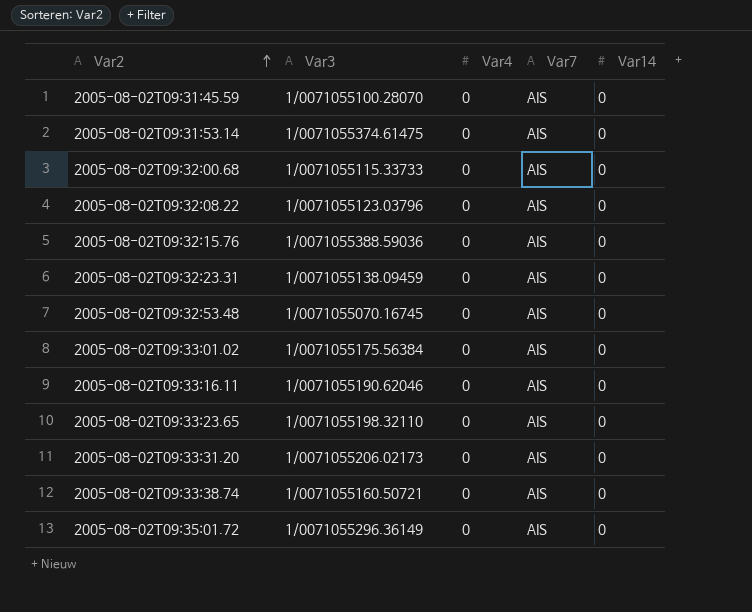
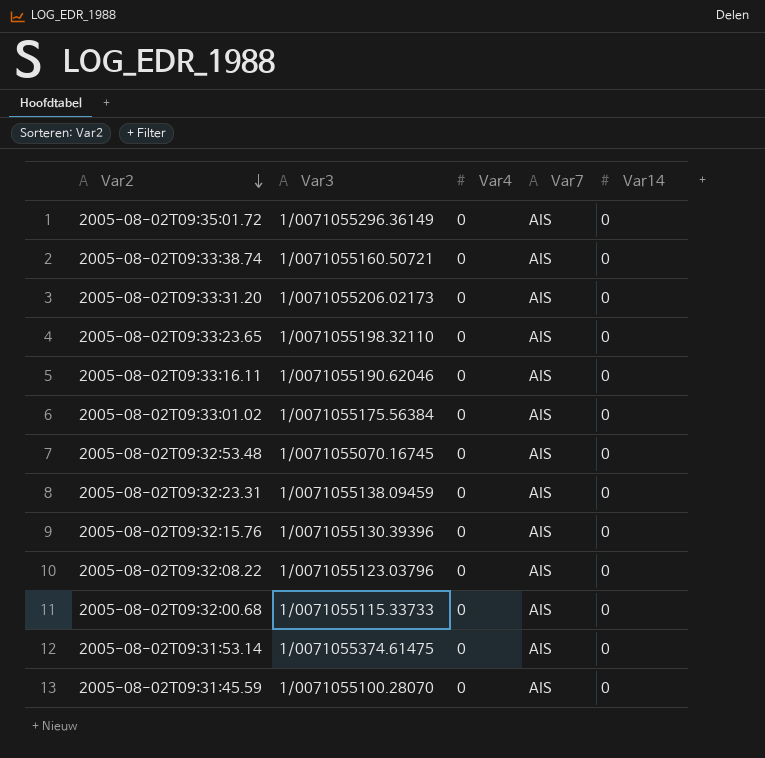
row order: Var2 ascending -> Var2 descending
2005-08-02T09:32:15.76 | Var3: 1/0071055388.59036 -> 1/0071055130.39396

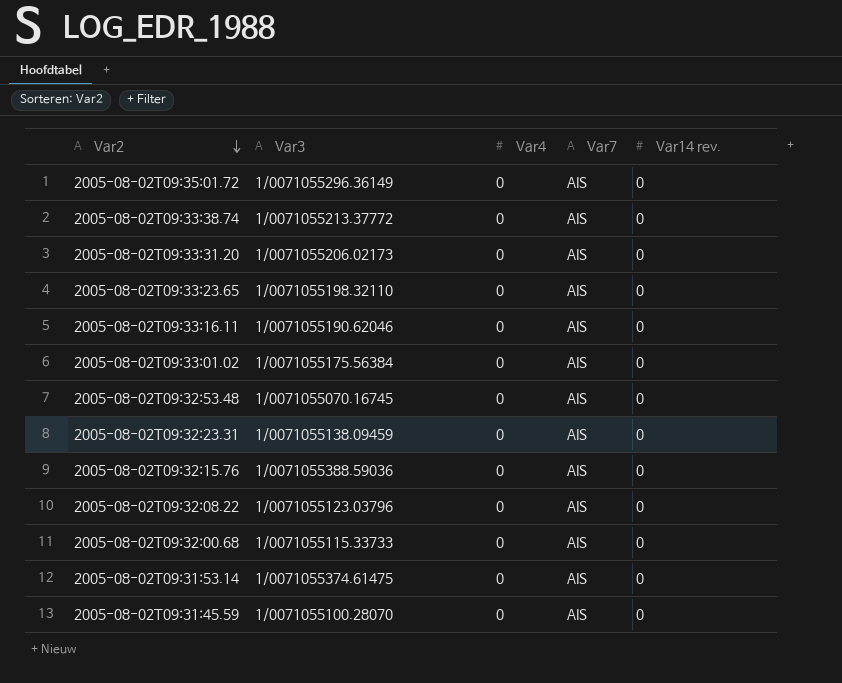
column name: Var14 -> Var14 rev.
2005-08-02T09:33:38.74 | Var3: 1/0071055160.50721 -> 1/0071055213.37772
2005-08-02T09:32:15.76 | Var3: 1/0071055130.39396 -> 1/0071055388.59036

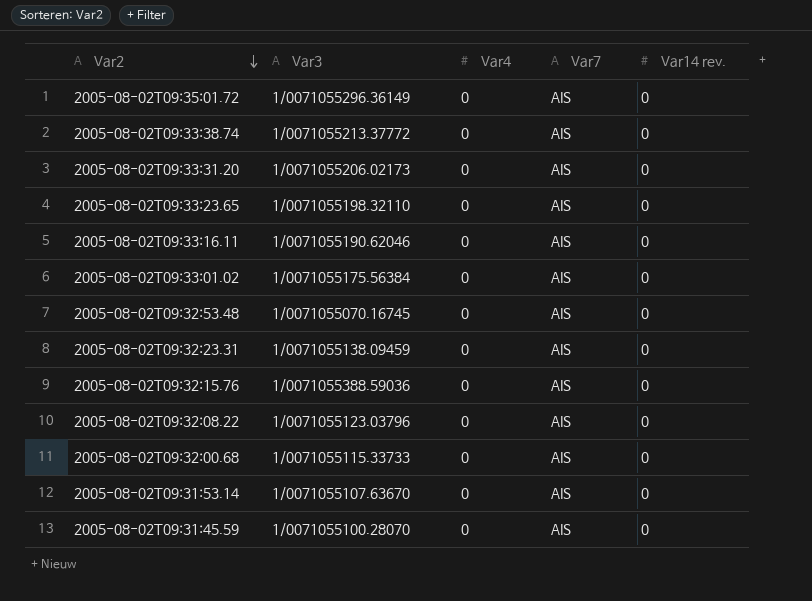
2005-08-02T09:31:53.14 | Var3: 1/0071055374.61475 -> 1/0071055107.63670

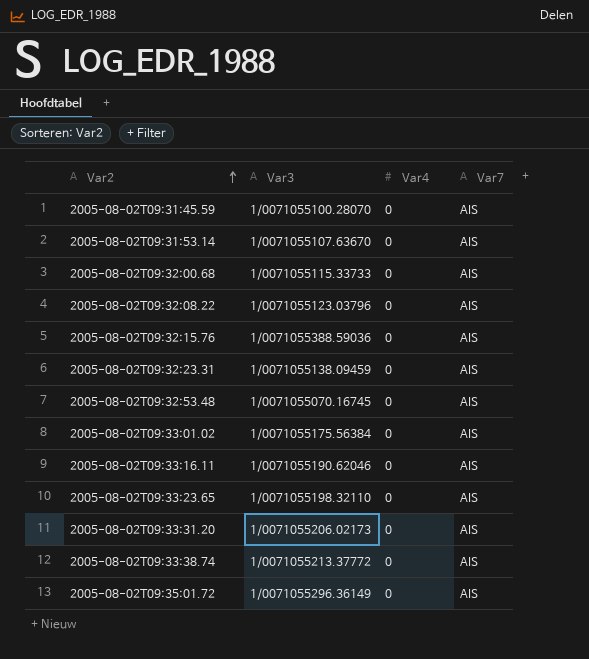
row order: Var2 descending -> Var2 ascending
column Var14 rev. | position: 5 -> none

